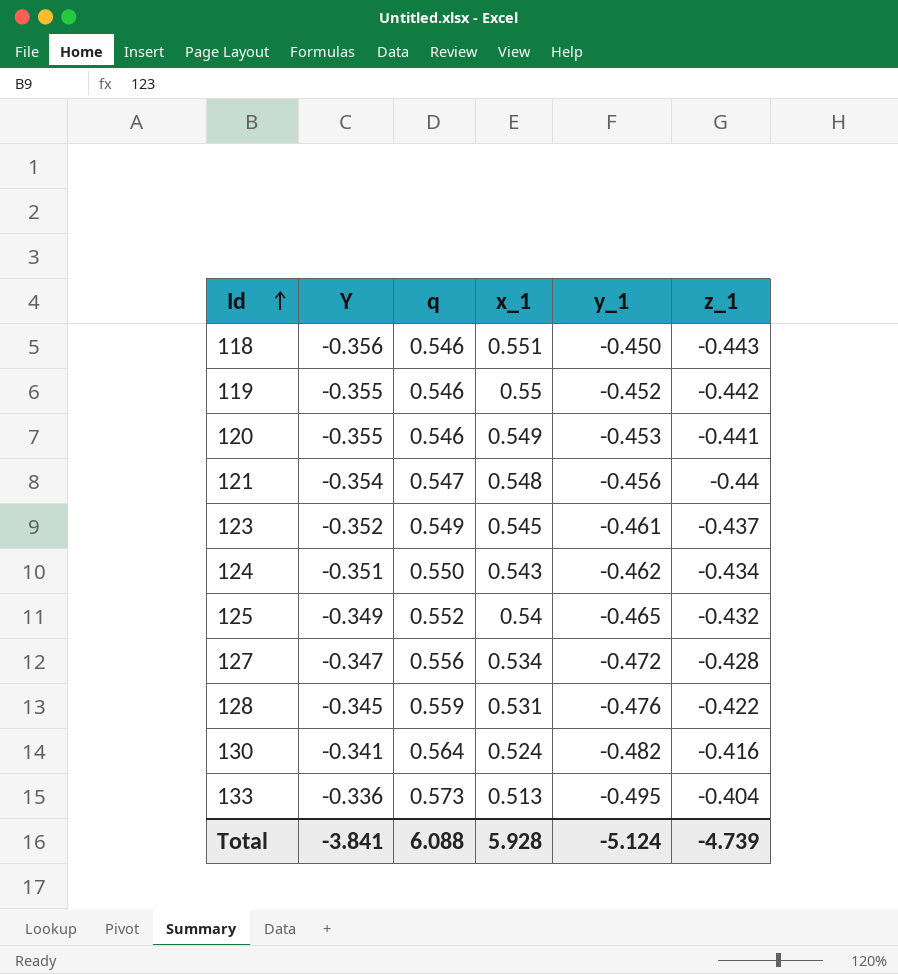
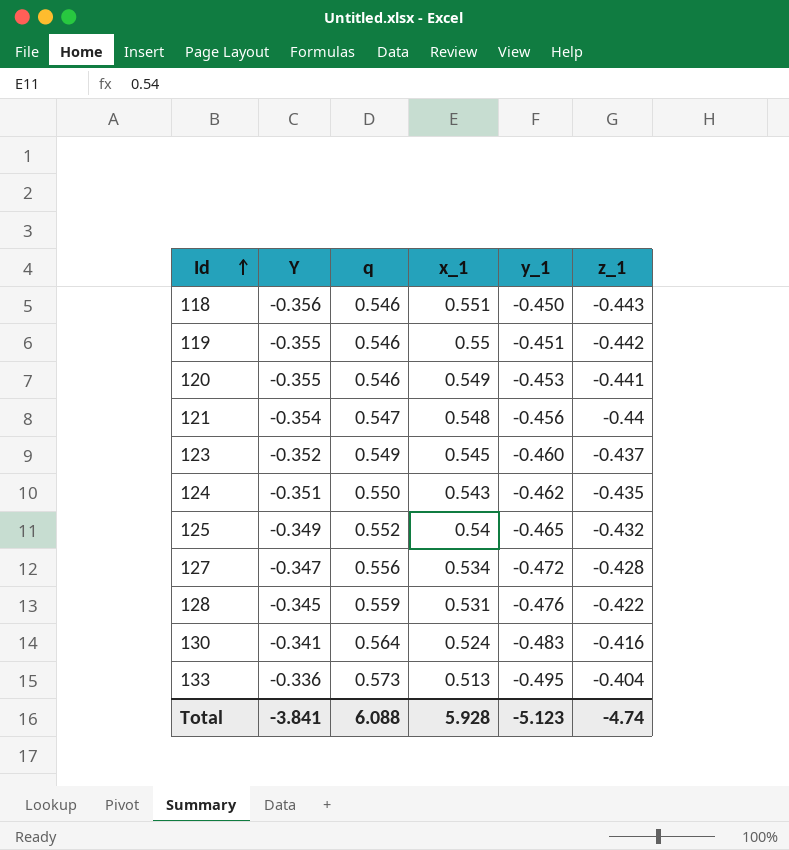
119 | y_1: -0.452 -> -0.451
123 | y_1: -0.461 -> -0.460
124 | z_1: -0.434 -> -0.435
130 | y_1: -0.482 -> -0.483
Total | y_1: -5.124 -> -5.123
Total | z_1: -4.739 -> -4.74

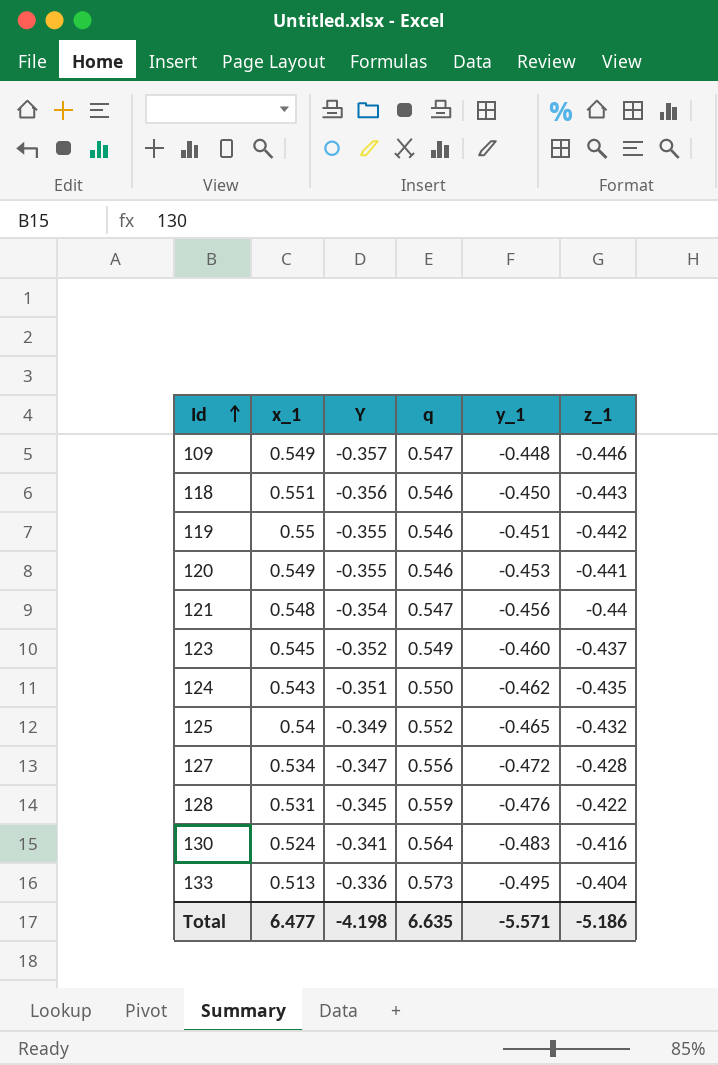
column x_1 | position: 4 -> 2
row 109: none -> 0.549 | -0.357 | 0.547 | -0.448 | -0.446
Total | x_1: 5.928 -> 6.477
Total | Y: -3.841 -> -4.198
Total | q: 6.088 -> 6.635
Total | y_1: -5.123 -> -5.571
Total | z_1: -4.74 -> -5.186

